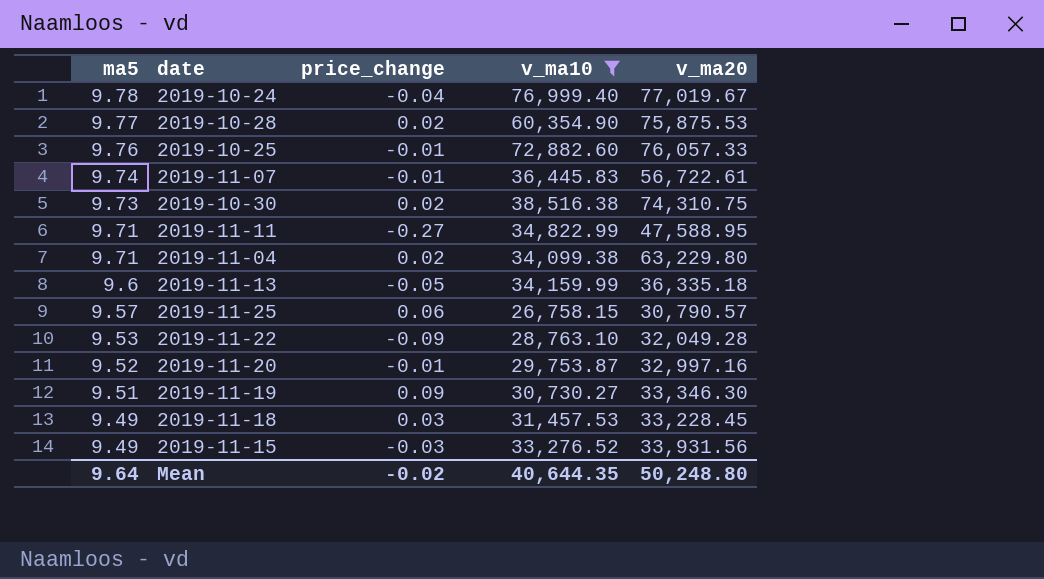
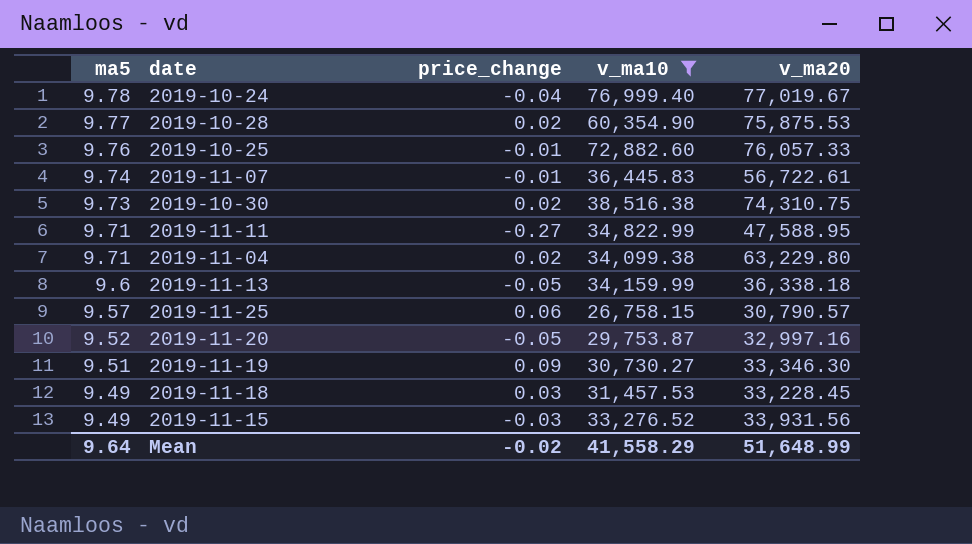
row 2019-11-22: 9.53 | -0.09 | 28,763.10 | 32,049.28 -> none
2019-11-13 | v_ma20: 36,335.18 -> 36,338.18
2019-11-20 | price_change: -0.01 -> -0.05
Mean | v_ma10: 40,644.35 -> 41,558.29
Mean | v_ma20: 50,248.80 -> 51,648.99

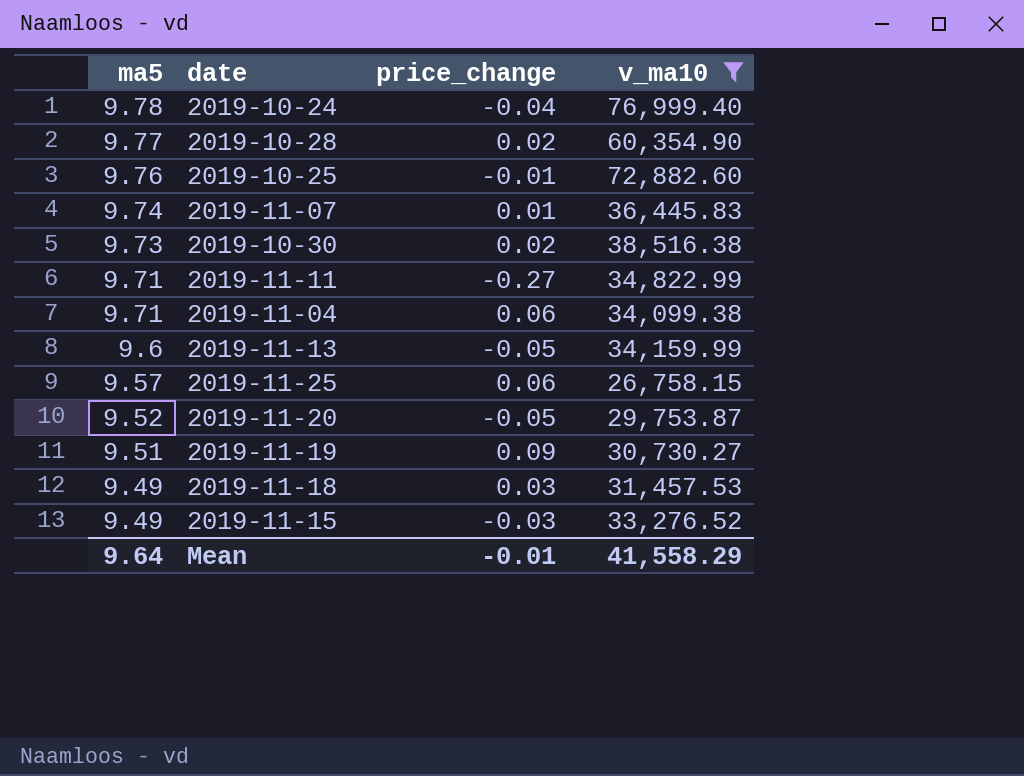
column v_ma20 | position: 5 -> none
2019-11-07 | price_change: -0.01 -> 0.01
2019-11-04 | price_change: 0.02 -> 0.06
Mean | price_change: -0.02 -> -0.01

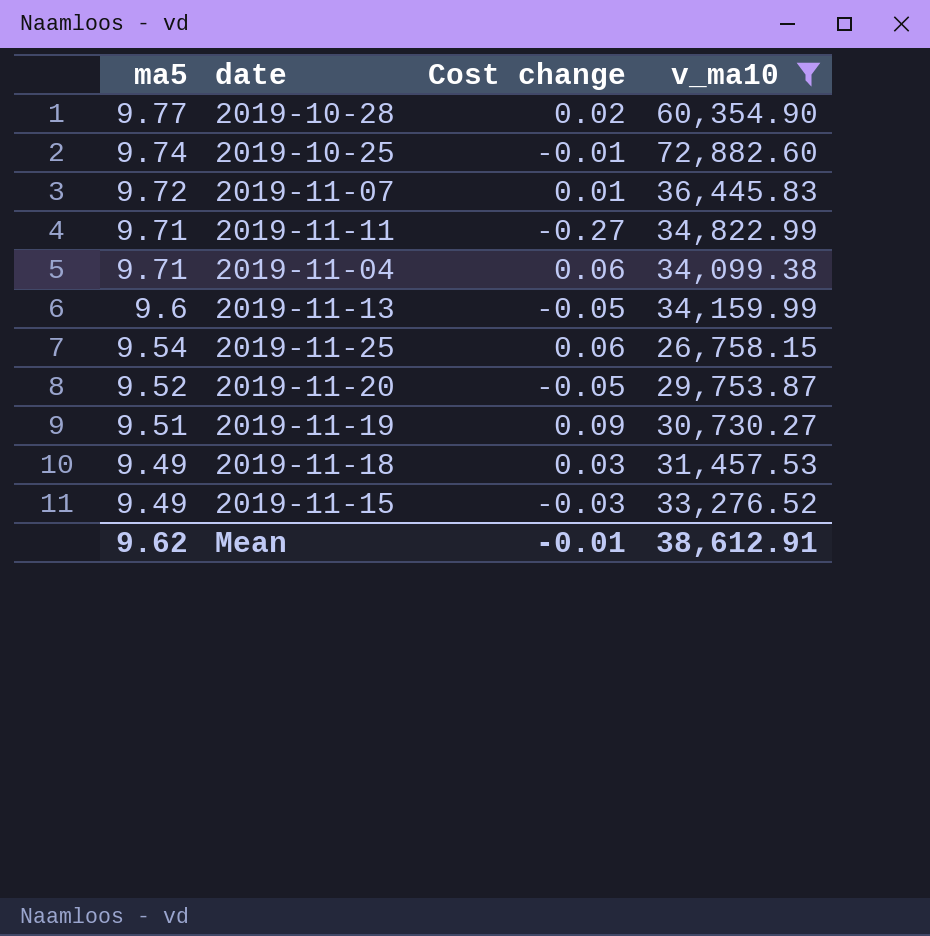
column name: price_change -> Cost change
row 2019-10-24: 9.78 | -0.04 | 76,999.40 -> none
row 2019-10-30: 9.73 | 0.02 | 38,516.38 -> none
2019-10-25 | ma5: 9.76 -> 9.74
2019-11-07 | ma5: 9.74 -> 9.72
2019-11-25 | ma5: 9.57 -> 9.54
Mean | ma5: 9.64 -> 9.62
Mean | v_ma10: 41,558.29 -> 38,612.91

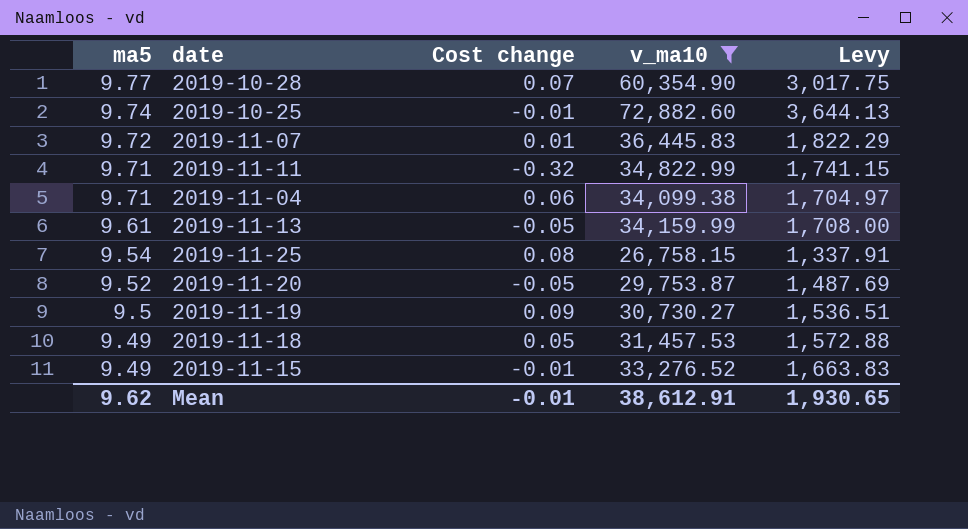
column Levy | formula: none -> [v_ma10] * 0.05
2019-10-28 | Cost change: 0.02 -> 0.07
2019-11-11 | Cost change: -0.27 -> -0.32
2019-11-13 | ma5: 9.6 -> 9.61
2019-11-25 | Cost change: 0.06 -> 0.08
2019-11-19 | ma5: 9.51 -> 9.5
2019-11-18 | Cost change: 0.03 -> 0.05
2019-11-15 | Cost change: -0.03 -> -0.01

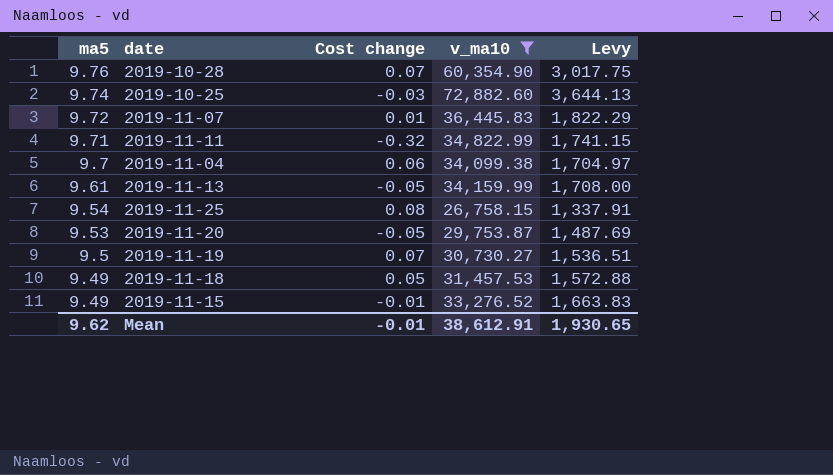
2019-10-28 | ma5: 9.77 -> 9.76
2019-10-25 | Cost change: -0.01 -> -0.03
2019-11-04 | ma5: 9.71 -> 9.7
2019-11-20 | ma5: 9.52 -> 9.53
2019-11-19 | Cost change: 0.09 -> 0.07

